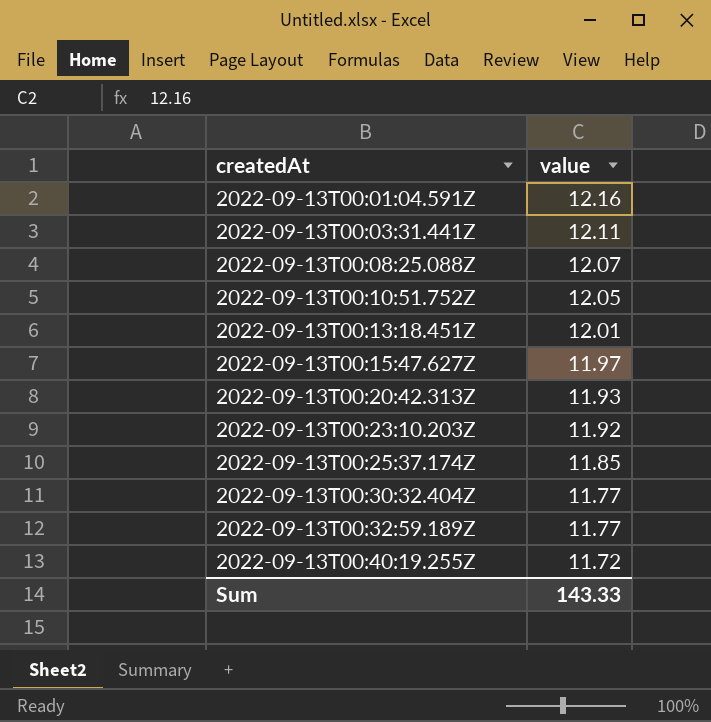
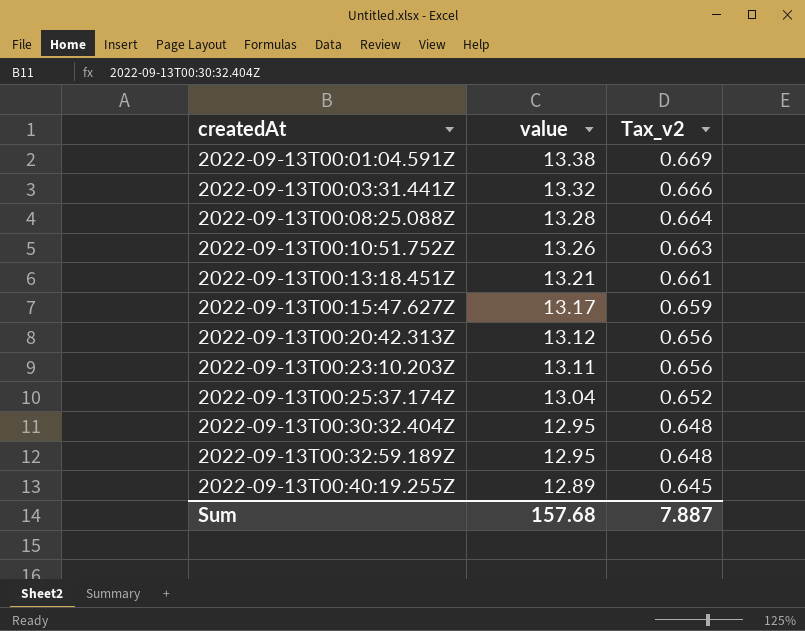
column Tax_v2 | formula: none -> [value] * 0.05
2022-09-13T00:01:04.591Z | value: 12.16 -> 13.38
2022-09-13T00:03:31.441Z | value: 12.11 -> 13.32
2022-09-13T00:08:25.088Z | value: 12.07 -> 13.28
2022-09-13T00:10:51.752Z | value: 12.05 -> 13.26
2022-09-13T00:13:18.451Z | value: 12.01 -> 13.21
2022-09-13T00:15:47.627Z | value: 11.97 -> 13.17
2022-09-13T00:20:42.313Z | value: 11.93 -> 13.12
2022-09-13T00:23:10.203Z | value: 11.92 -> 13.11
2022-09-13T00:25:37.174Z | value: 11.85 -> 13.04
2022-09-13T00:30:32.404Z | value: 11.77 -> 12.95
2022-09-13T00:32:59.189Z | value: 11.77 -> 12.95
2022-09-13T00:40:19.255Z | value: 11.72 -> 12.89
Sum | value: 143.33 -> 157.68

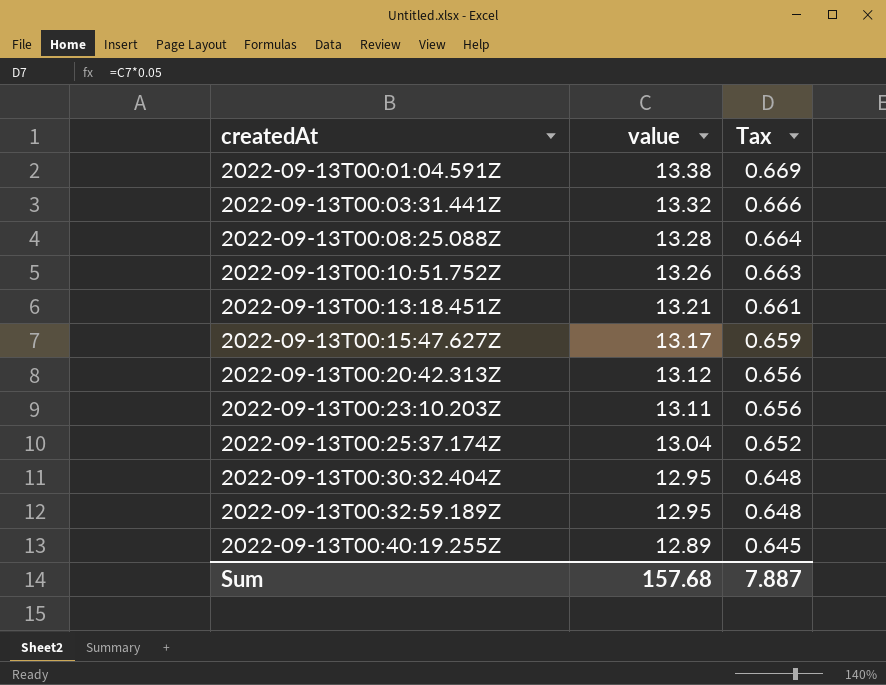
column name: Tax_v2 -> Tax

